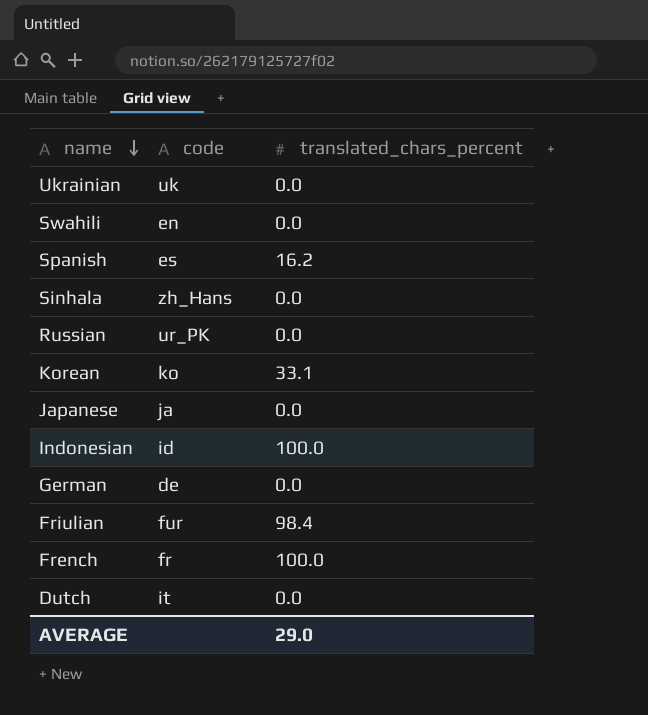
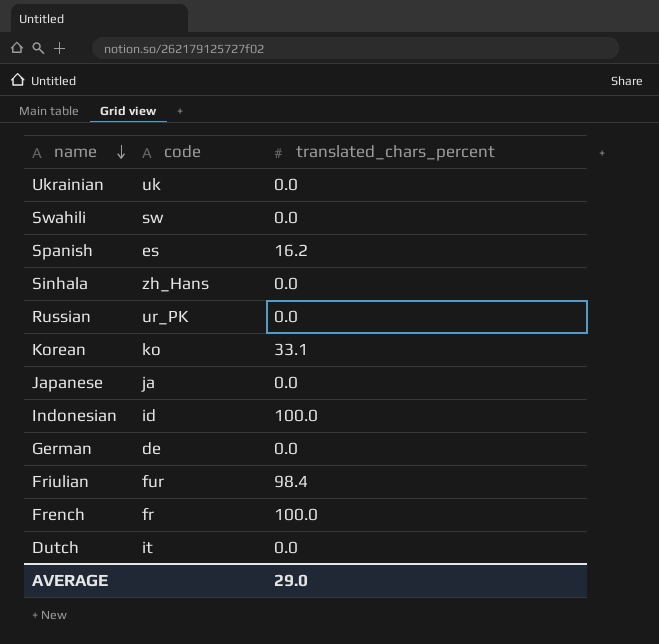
Swahili | code: en -> sw

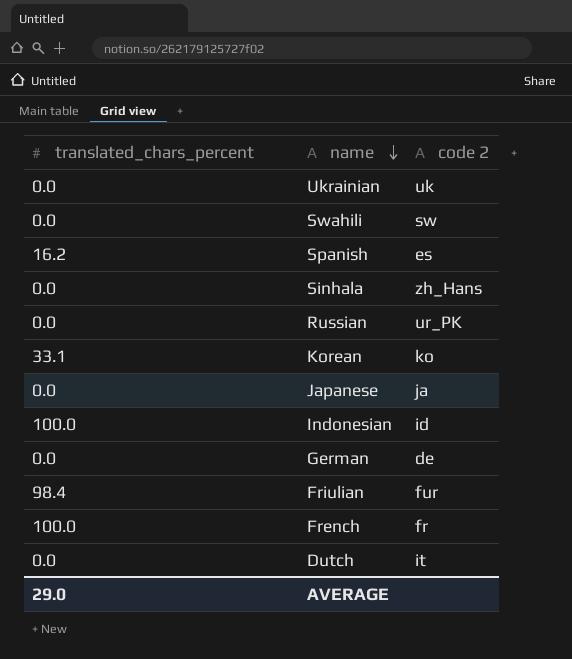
column translated_chars_percent | position: 3 -> 1
column name: code -> code 2

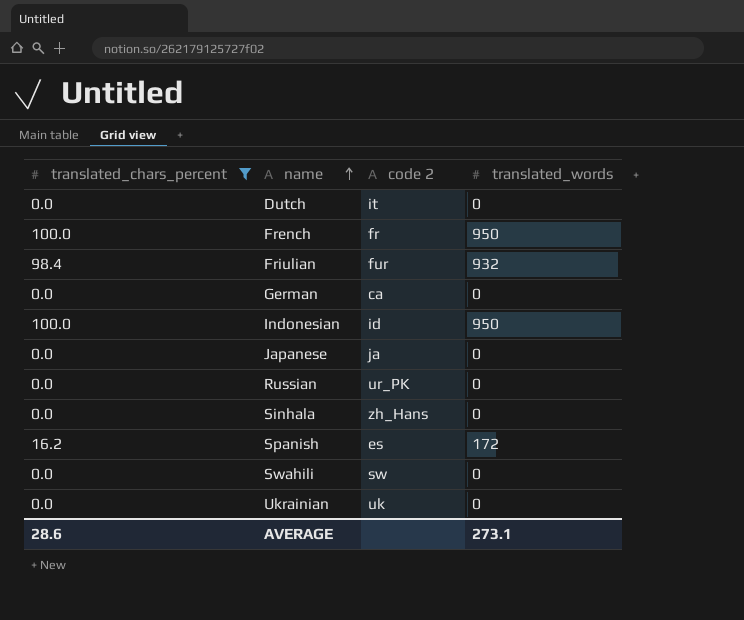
filter: none -> translated_chars_percent != 33.1
row order: name descending -> name ascending
column translated_words | position: none -> 4
German | code 2: de -> ca
AVERAGE | translated_chars_percent: 29.0 -> 28.6

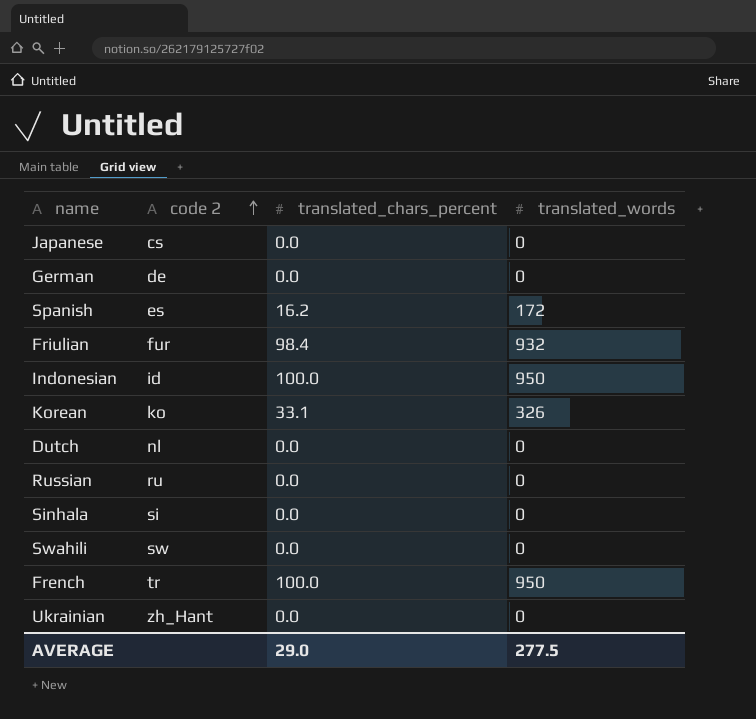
filter: translated_chars_percent != 33.1 -> none
row order: name ascending -> code 2 ascending
column translated_chars_percent | position: 1 -> 3
Japanese | code 2: ja -> cs
German | code 2: ca -> de
Dutch | code 2: it -> nl
Russian | code 2: ur_PK -> ru
Sinhala | code 2: zh_Hans -> si
French | code 2: fr -> tr
Ukrainian | code 2: uk -> zh_Hant
AVERAGE | translated_chars_percent: 28.6 -> 29.0
AVERAGE | translated_words: 273.1 -> 277.5

